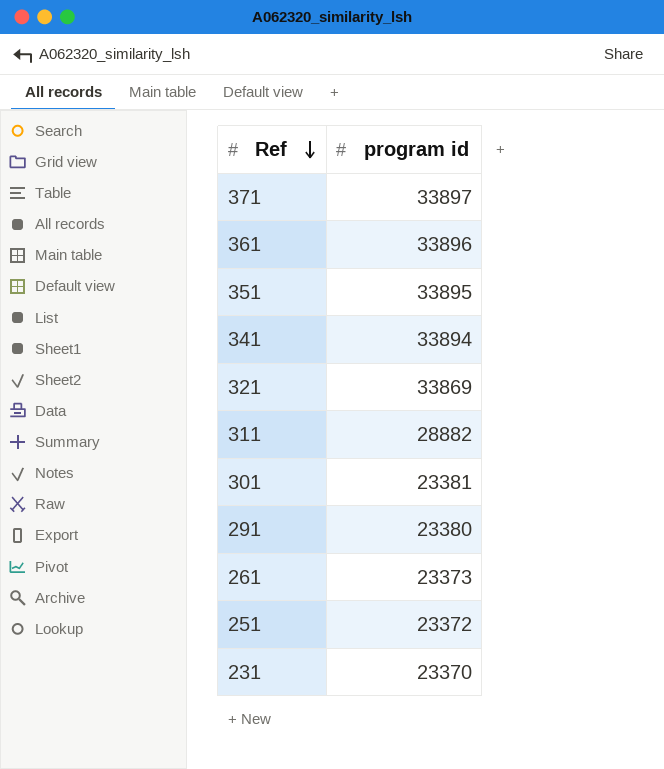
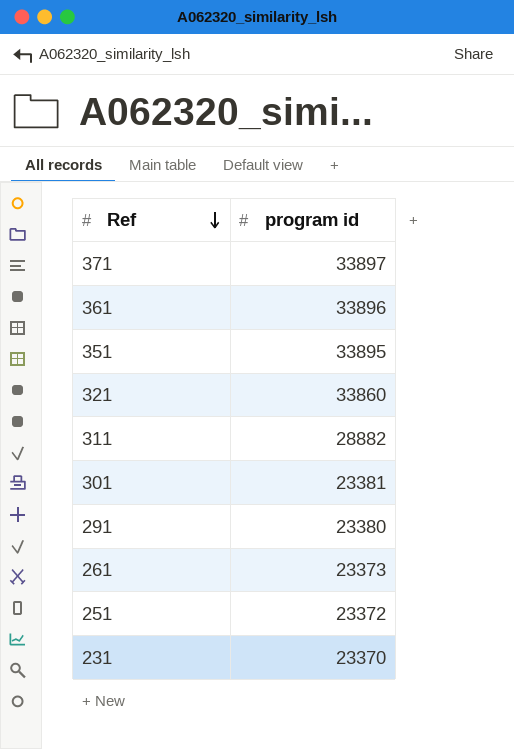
row 341: 33894 -> none
321 | program id: 33869 -> 33860

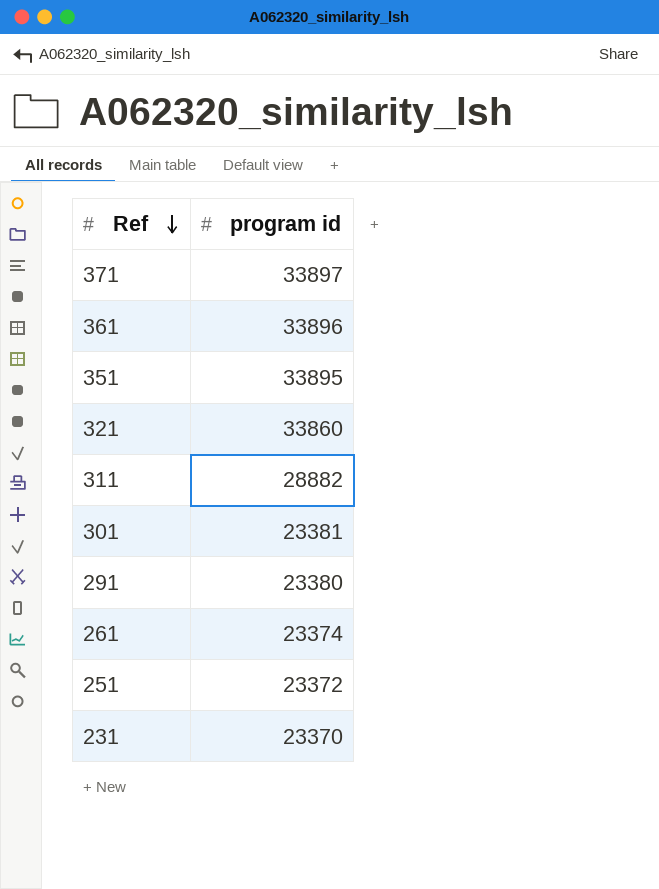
261 | program id: 23373 -> 23374

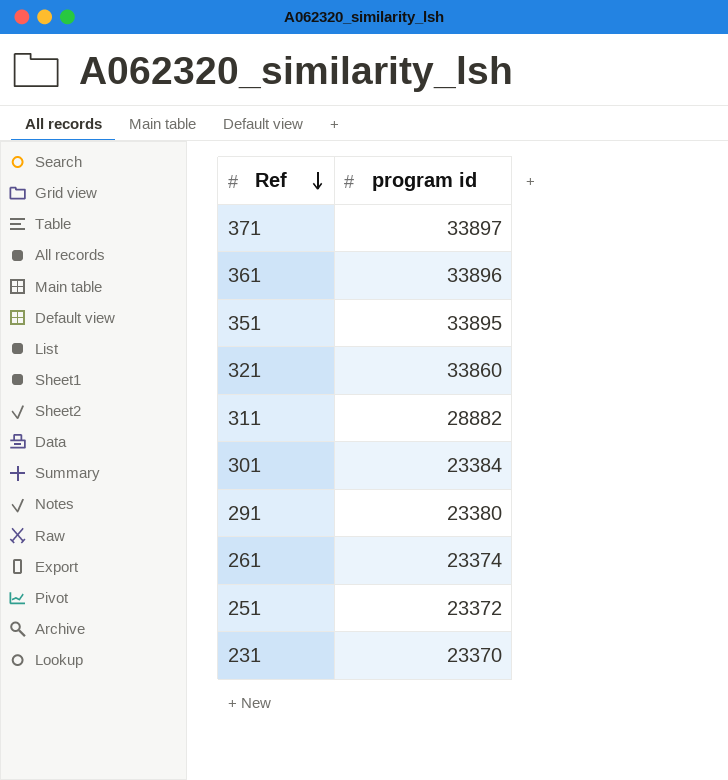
301 | program id: 23381 -> 23384

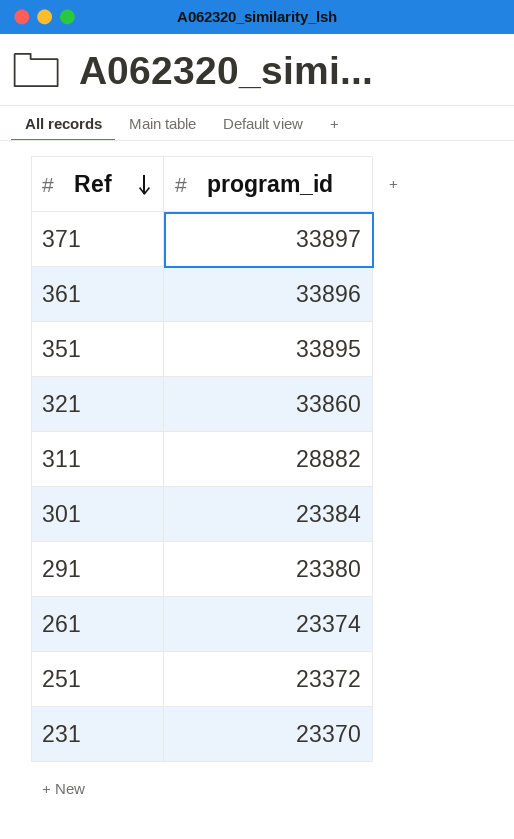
column name: program id -> program_id

